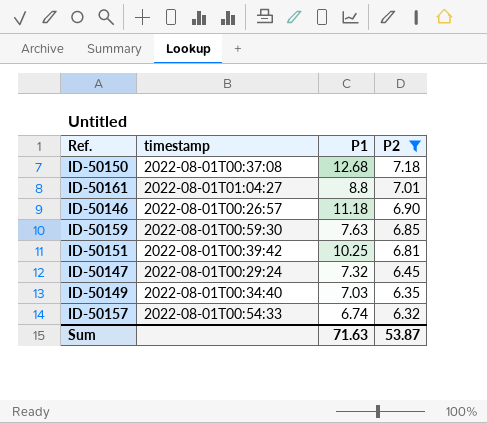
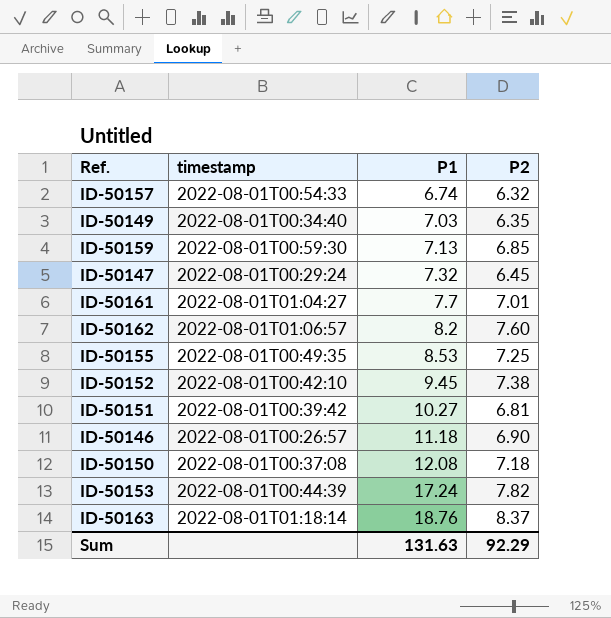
filter: P2 <= 7.18 -> none
row order: P2 descending -> P1 ascending
ID-50159 | P1: 7.63 -> 7.13
ID-50161 | P1: 8.8 -> 7.7
ID-50151 | P1: 10.25 -> 10.27
ID-50150 | P1: 12.68 -> 12.08
Sum | P1: 71.63 -> 131.63
Sum | P2: 53.87 -> 92.29

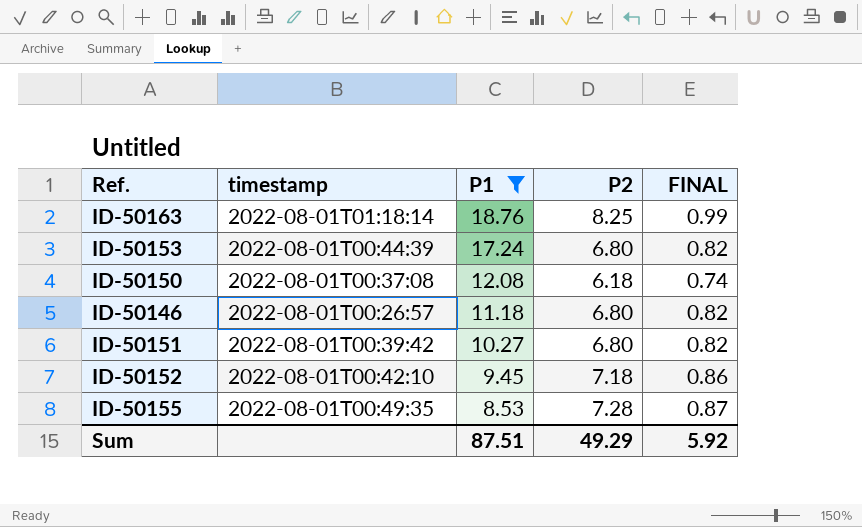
filter: none -> P1 >= 8.53
row order: P1 ascending -> P1 descending
column FINAL | formula: none -> [P2] * 0.12
ID-50163 | P2: 8.37 -> 8.25
ID-50153 | P2: 7.82 -> 6.80
ID-50150 | P2: 7.18 -> 6.18
ID-50146 | P2: 6.90 -> 6.80
ID-50151 | P2: 6.81 -> 6.80
ID-50152 | P2: 7.38 -> 7.18
ID-50155 | P2: 7.25 -> 7.28
Sum | P1: 131.63 -> 87.51
Sum | P2: 92.29 -> 49.29

